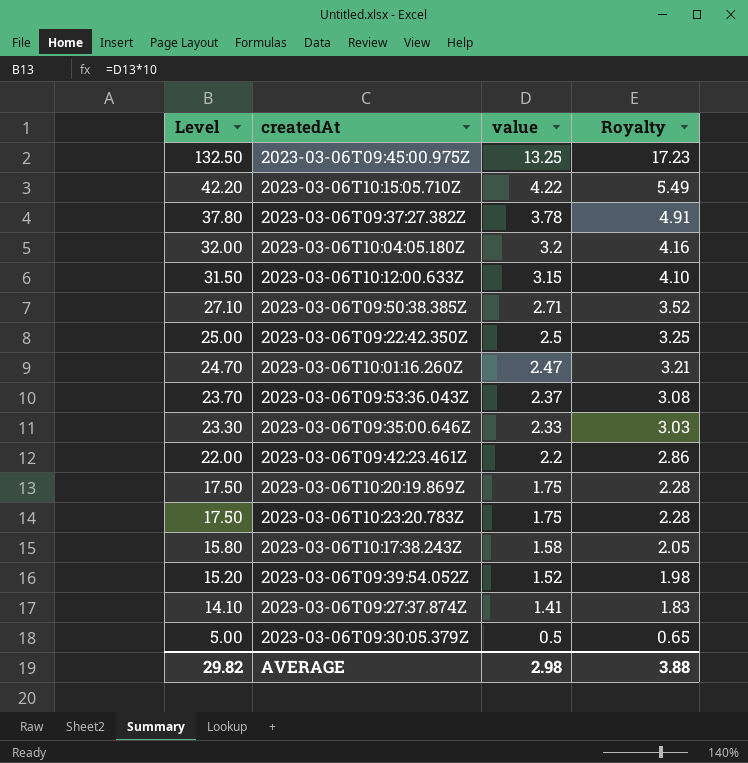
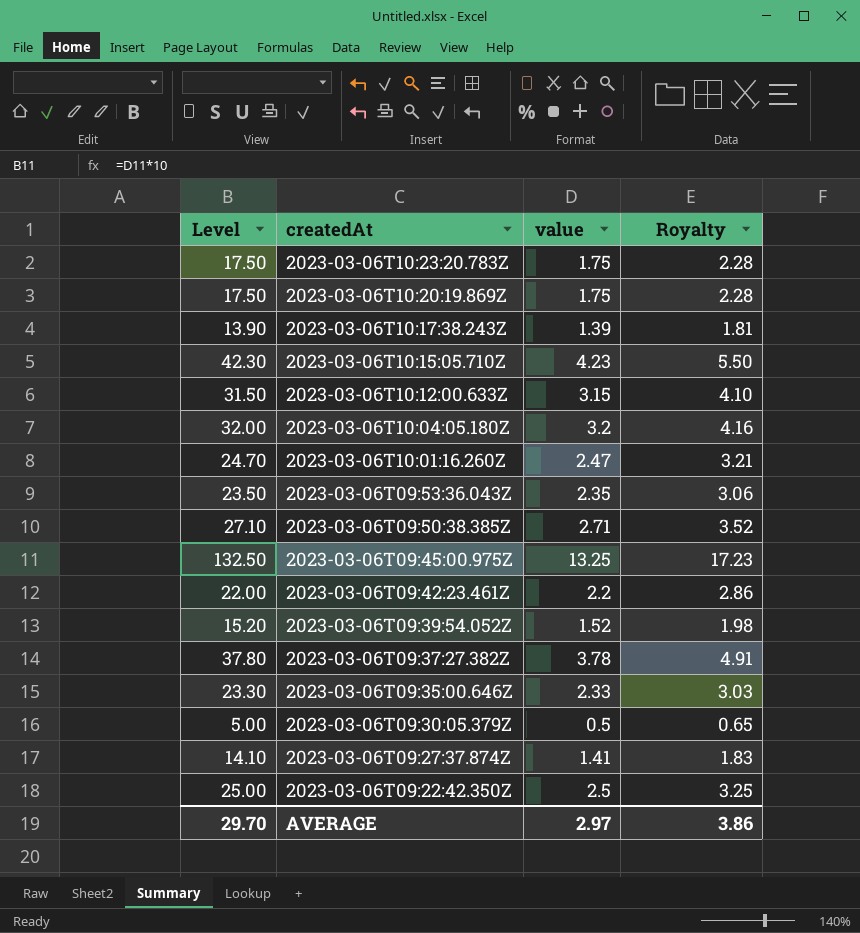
row order: Level descending -> createdAt descending
2023-03-06T10:17:38.243Z | Level: 15.80 -> 13.90
2023-03-06T10:17:38.243Z | value: 1.58 -> 1.39
2023-03-06T10:17:38.243Z | Royalty: 2.05 -> 1.81
2023-03-06T10:15:05.710Z | Level: 42.20 -> 42.30
2023-03-06T10:15:05.710Z | value: 4.22 -> 4.23
2023-03-06T10:15:05.710Z | Royalty: 5.49 -> 5.50
2023-03-06T09:53:36.043Z | Level: 23.70 -> 23.50
2023-03-06T09:53:36.043Z | value: 2.37 -> 2.35
2023-03-06T09:53:36.043Z | Royalty: 3.08 -> 3.06
AVERAGE | Level: 29.82 -> 29.70
AVERAGE | value: 2.98 -> 2.97
AVERAGE | Royalty: 3.88 -> 3.86

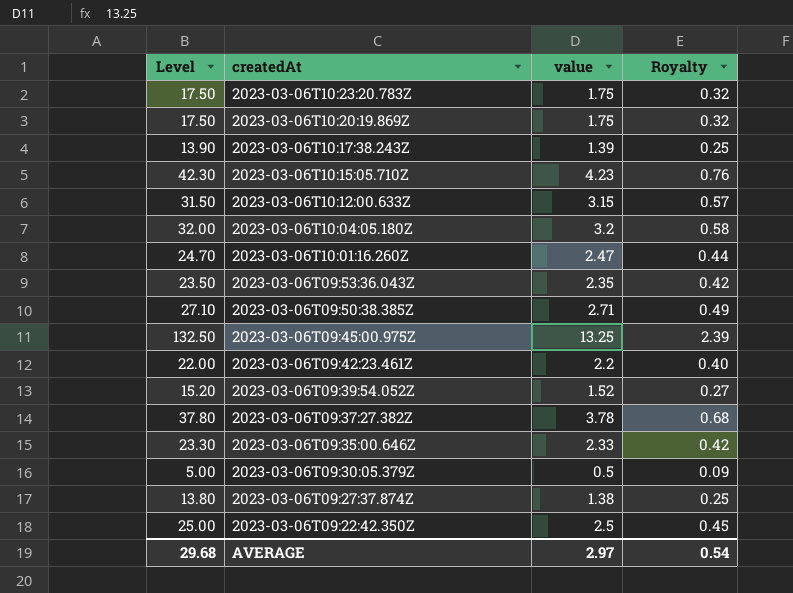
column Royalty | formula: [value] * 1.3 -> [value] * 0.18
2023-03-06T09:27:37.874Z | Level: 14.10 -> 13.80
2023-03-06T09:27:37.874Z | value: 1.41 -> 1.38
AVERAGE | Level: 29.70 -> 29.68
AVERAGE | Royalty: 3.86 -> 0.54

